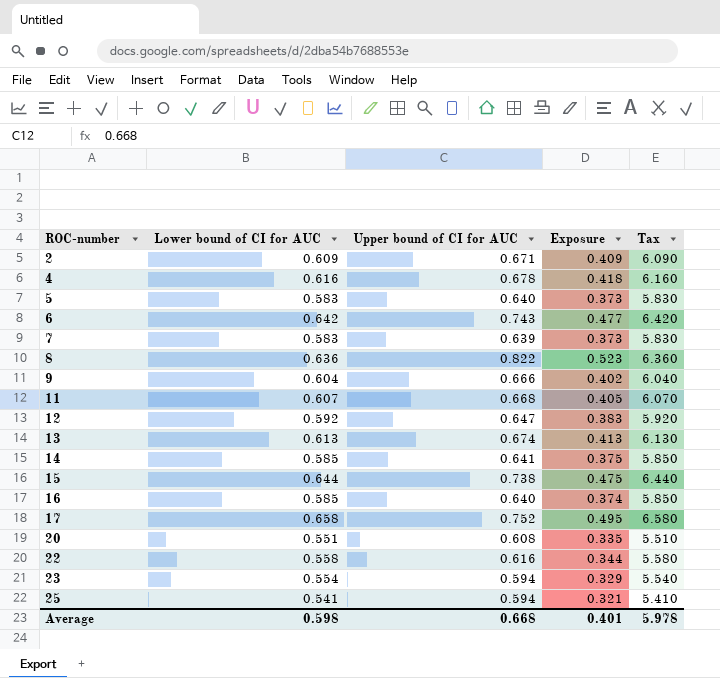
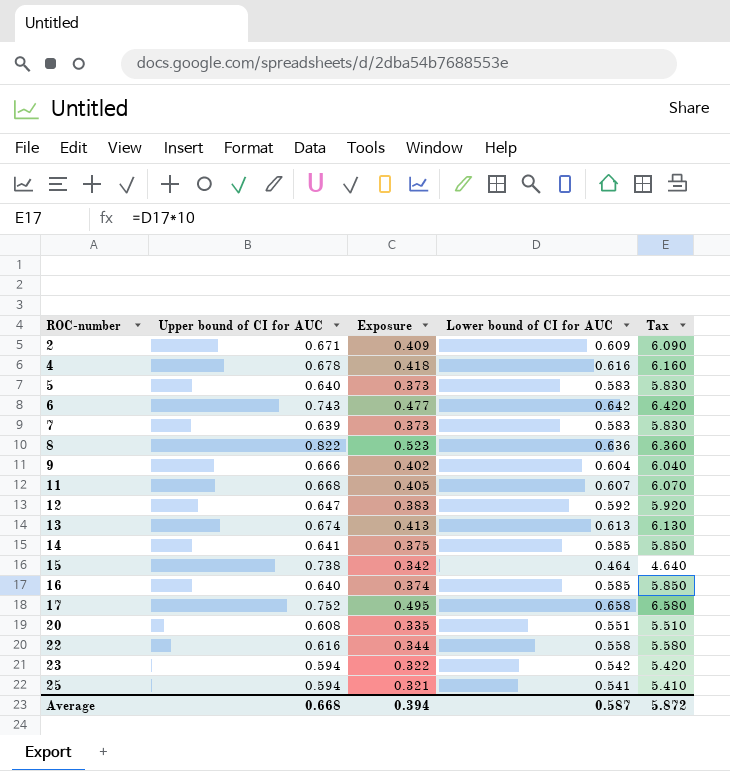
column Lower bound of CI for AUC | position: 2 -> 4
15 | Exposure: 0.475 -> 0.342
15 | Lower bound of CI for AUC: 0.644 -> 0.464
15 | Tax: 6.440 -> 4.640
23 | Exposure: 0.329 -> 0.322
23 | Lower bound of CI for AUC: 0.554 -> 0.542
23 | Tax: 5.540 -> 5.420
Average | Exposure: 0.401 -> 0.394
Average | Lower bound of CI for AUC: 0.598 -> 0.587
Average | Tax: 5.978 -> 5.872

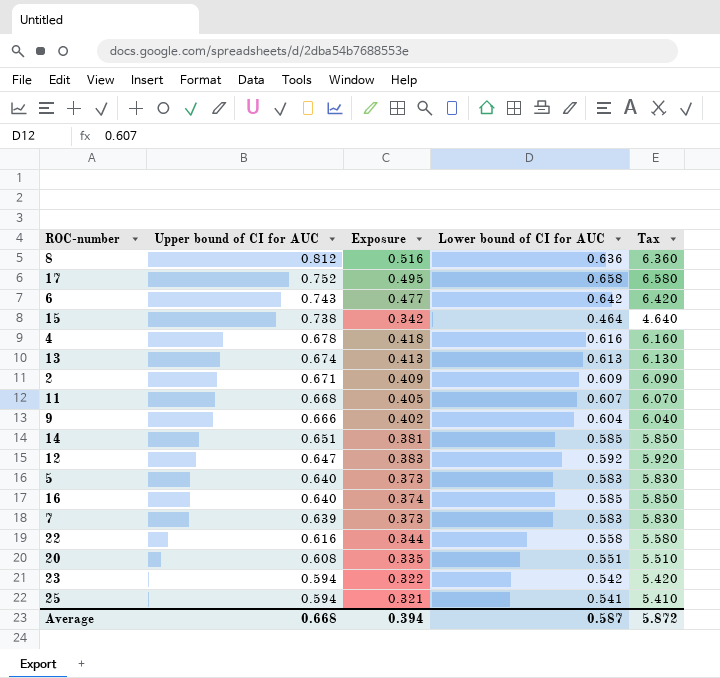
row order: ROC-number ascending -> Upper bound of CI for AUC descending
8 | Upper bound of CI for AUC: 0.822 -> 0.812
8 | Exposure: 0.523 -> 0.516
14 | Upper bound of CI for AUC: 0.641 -> 0.651
14 | Exposure: 0.375 -> 0.381

